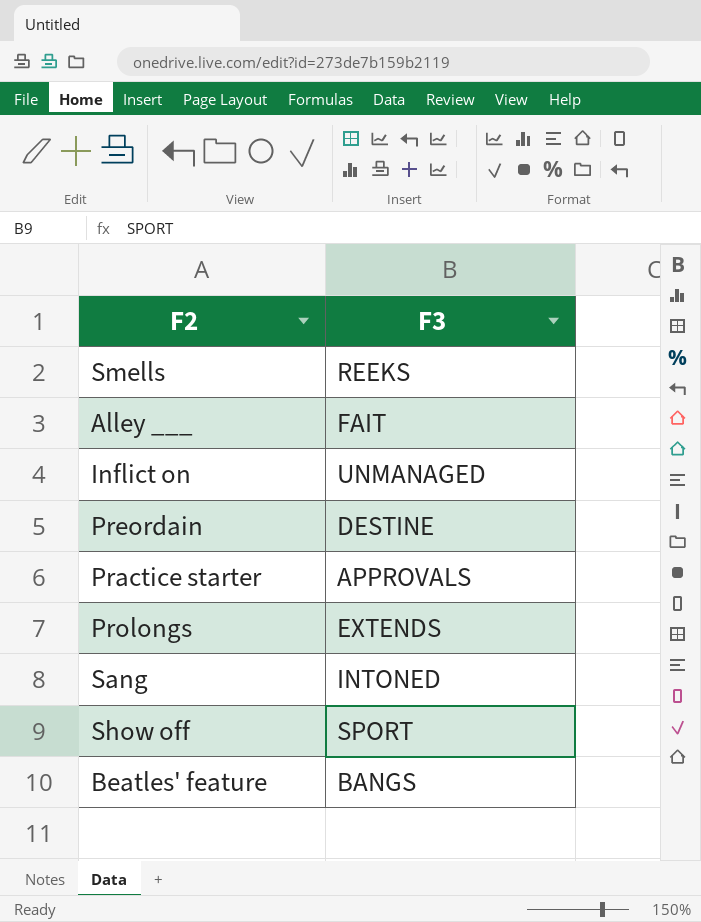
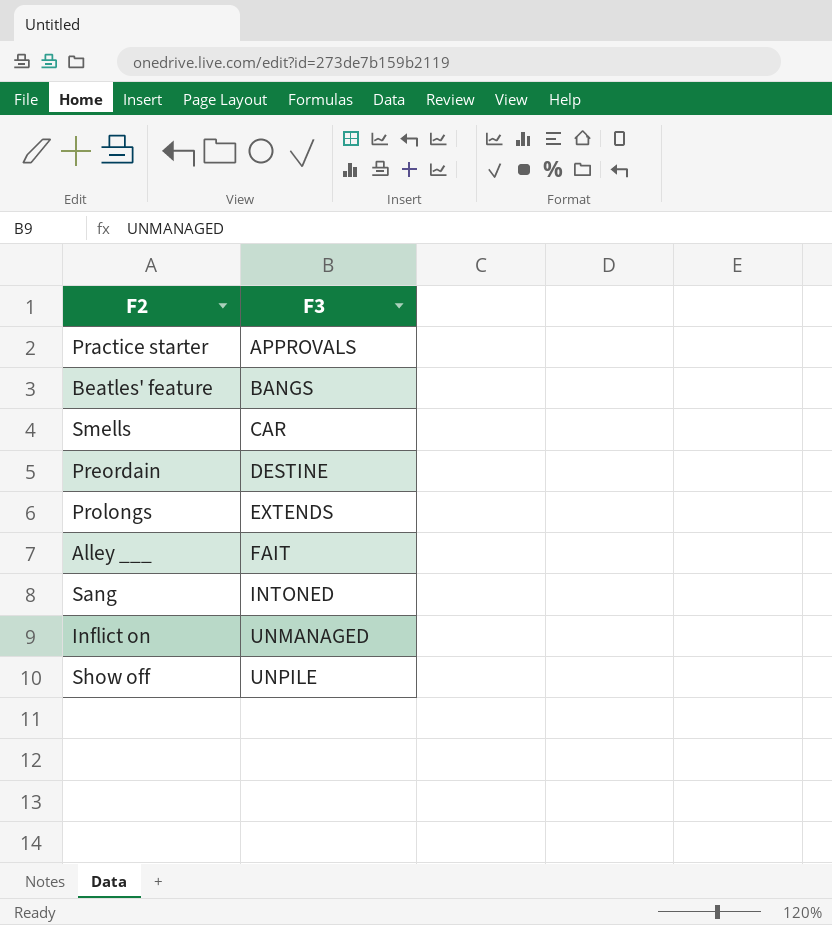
row order: none -> F3 ascending
Smells | F3: REEKS -> CAR
Show off | F3: SPORT -> UNPILE

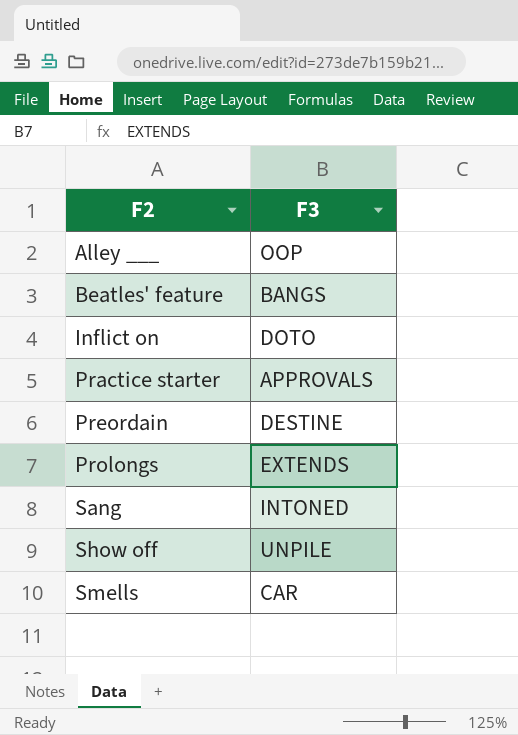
row order: F3 ascending -> F2 ascending
Alley ___ | F3: FAIT -> OOP
Inflict on | F3: UNMANAGED -> DOTO

